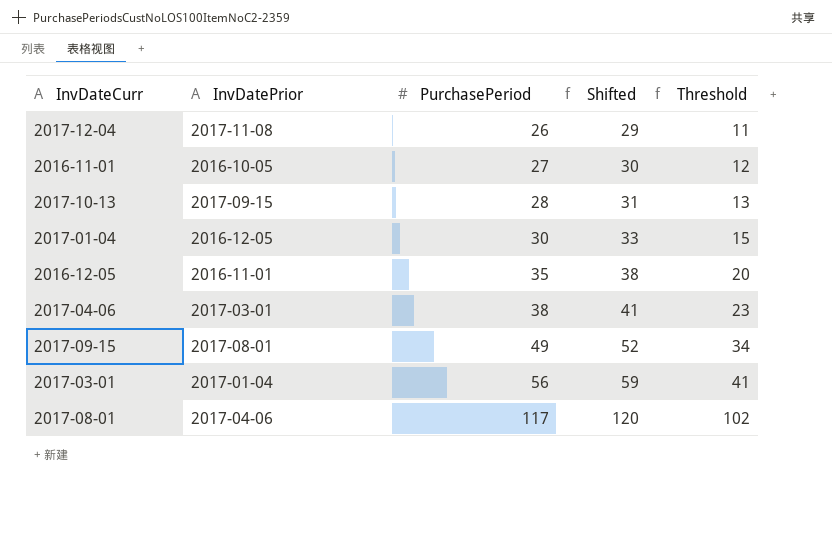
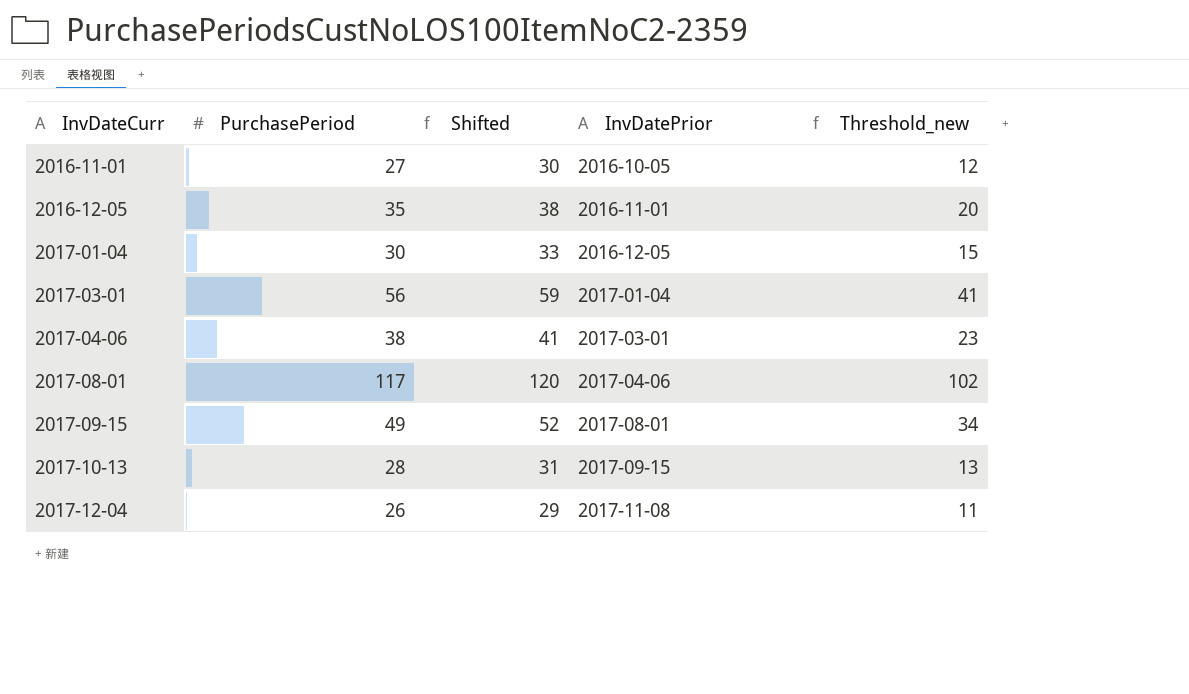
row order: PurchasePeriod ascending -> InvDateCurr ascending
column InvDatePrior | position: 2 -> 4
column name: Threshold -> Threshold_new

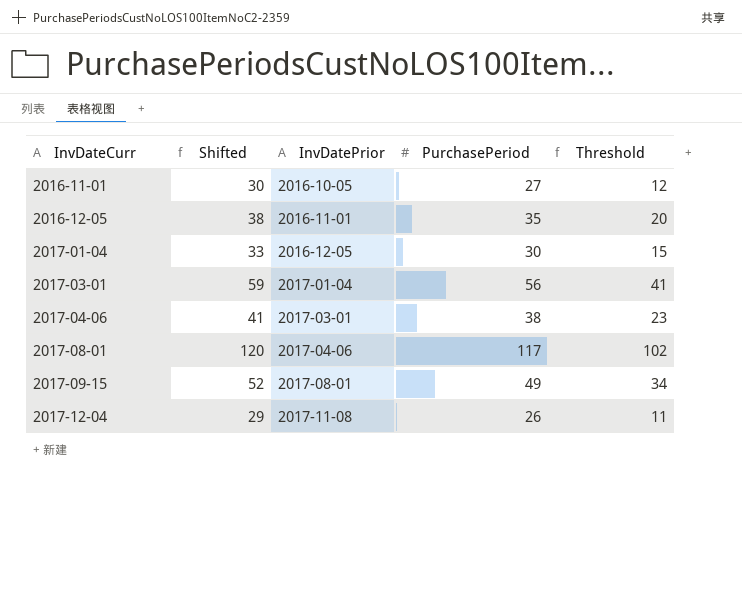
column PurchasePeriod | position: 2 -> 4
column name: Threshold_new -> Threshold
row 2017-10-13: 28 | 31 | 2017-09-15 | 13 -> none

